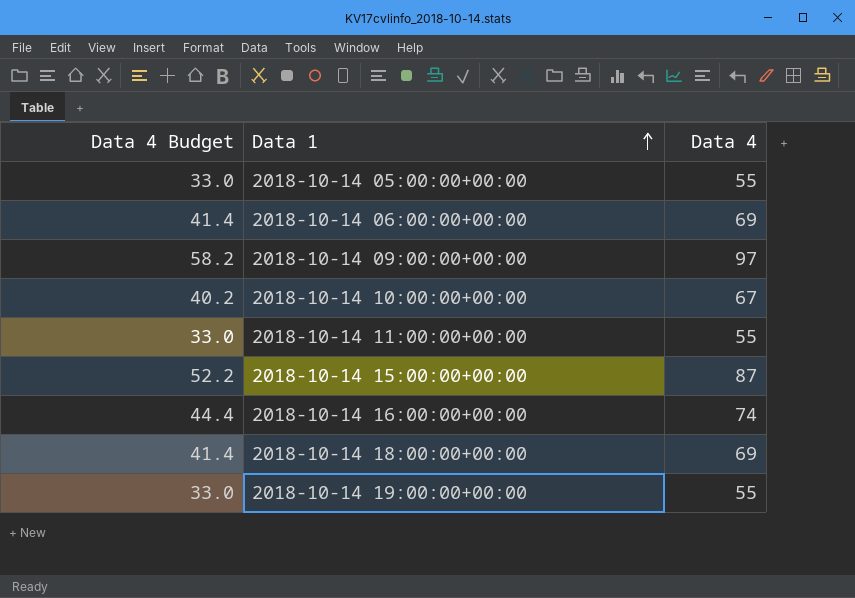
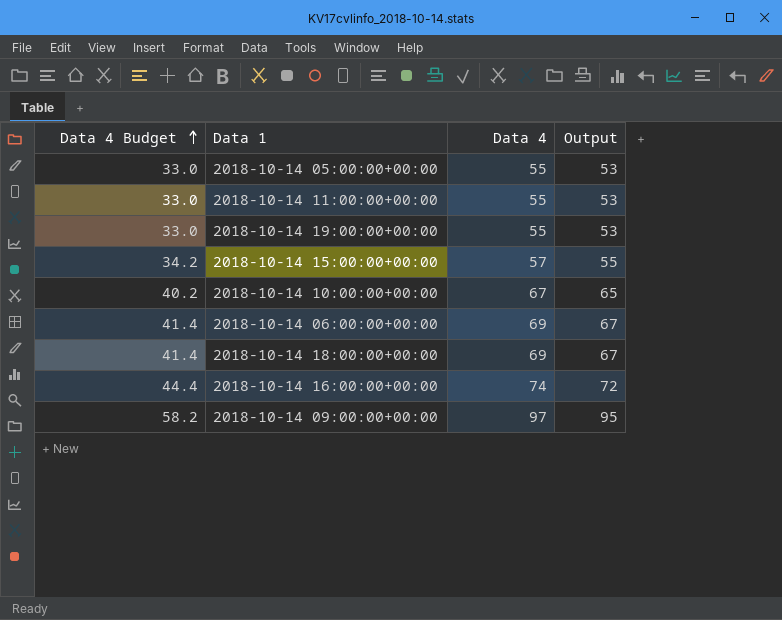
row order: Data 1 ascending -> Data 4 Budget ascending
column Output | formula: none -> [Data 4] - 2
2018-10-14 15:00:00+00:00 | Data 4 Budget: 52.2 -> 34.2
2018-10-14 15:00:00+00:00 | Data 4: 87 -> 57

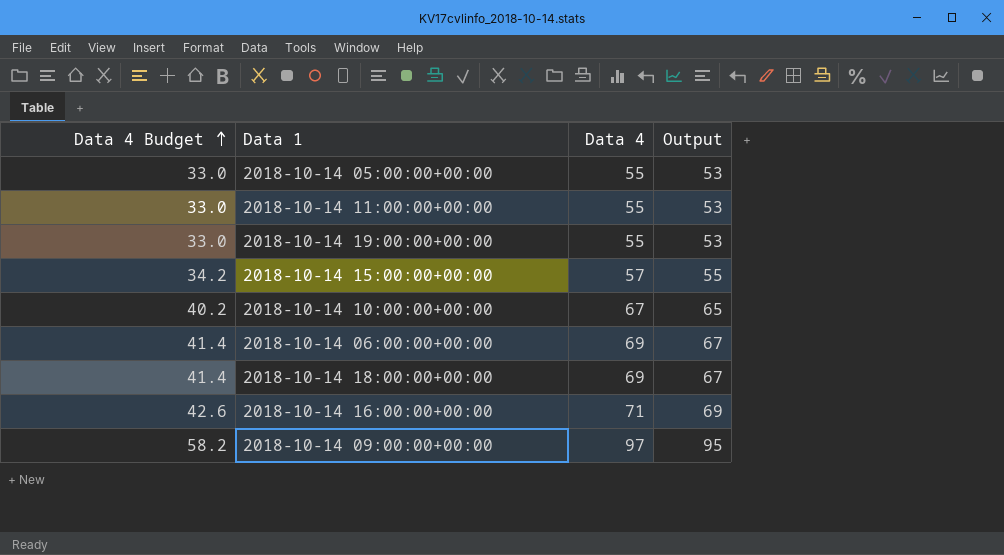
2018-10-14 16:00:00+00:00 | Data 4 Budget: 44.4 -> 42.6
2018-10-14 16:00:00+00:00 | Data 4: 74 -> 71
2018-10-14 16:00:00+00:00 | Output: 72 -> 69

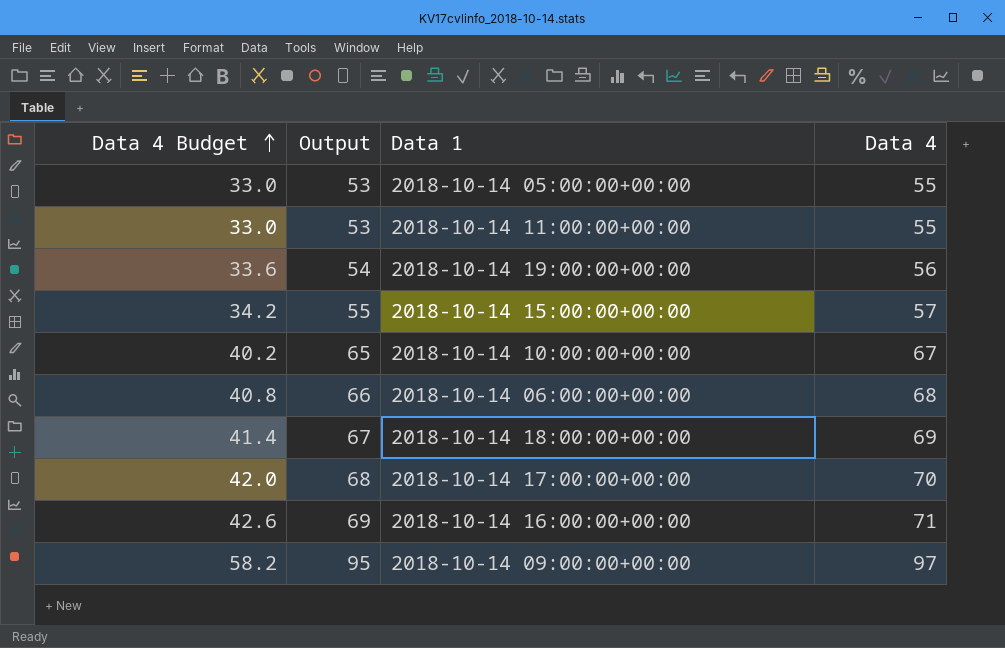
column Output | position: 4 -> 2
2018-10-14 19:00:00+00:00 | Data 4 Budget: 33.0 -> 33.6
2018-10-14 19:00:00+00:00 | Output: 53 -> 54
2018-10-14 19:00:00+00:00 | Data 4: 55 -> 56
2018-10-14 06:00:00+00:00 | Data 4 Budget: 41.4 -> 40.8
2018-10-14 06:00:00+00:00 | Output: 67 -> 66
2018-10-14 06:00:00+00:00 | Data 4: 69 -> 68
row 2018-10-14 17:00:00+00:00: none -> 42.0 | 68 | 70

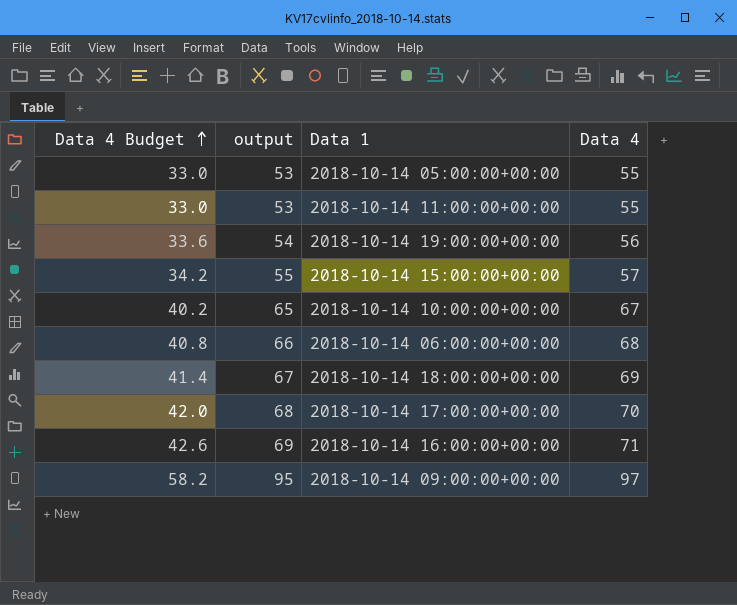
column name: Output -> output

